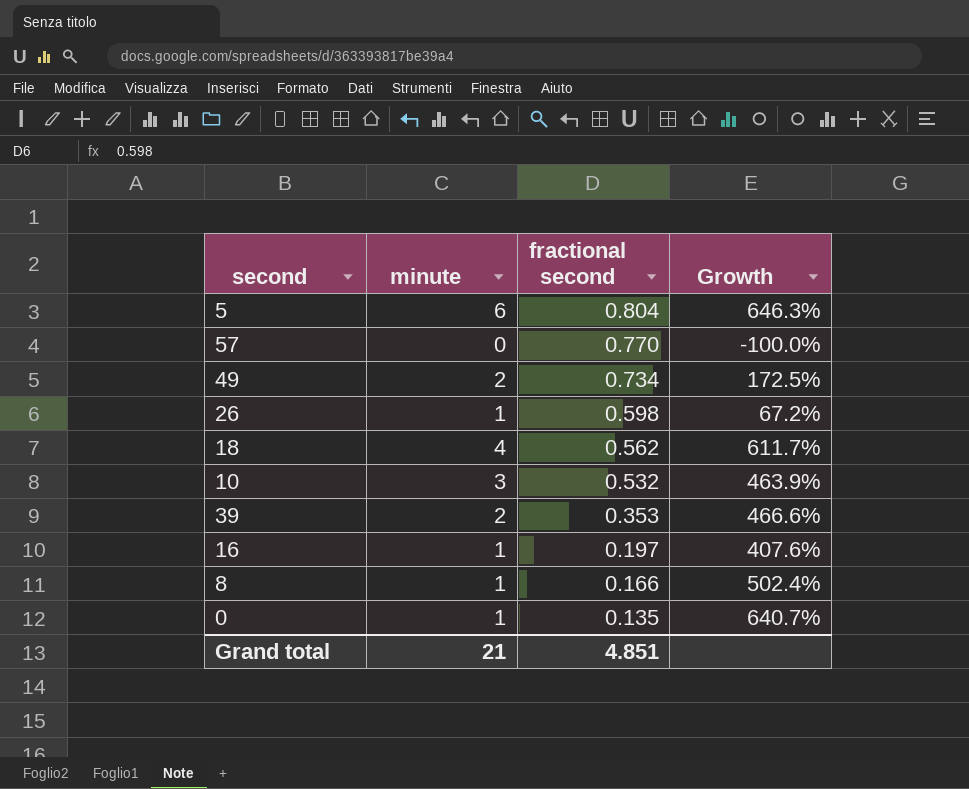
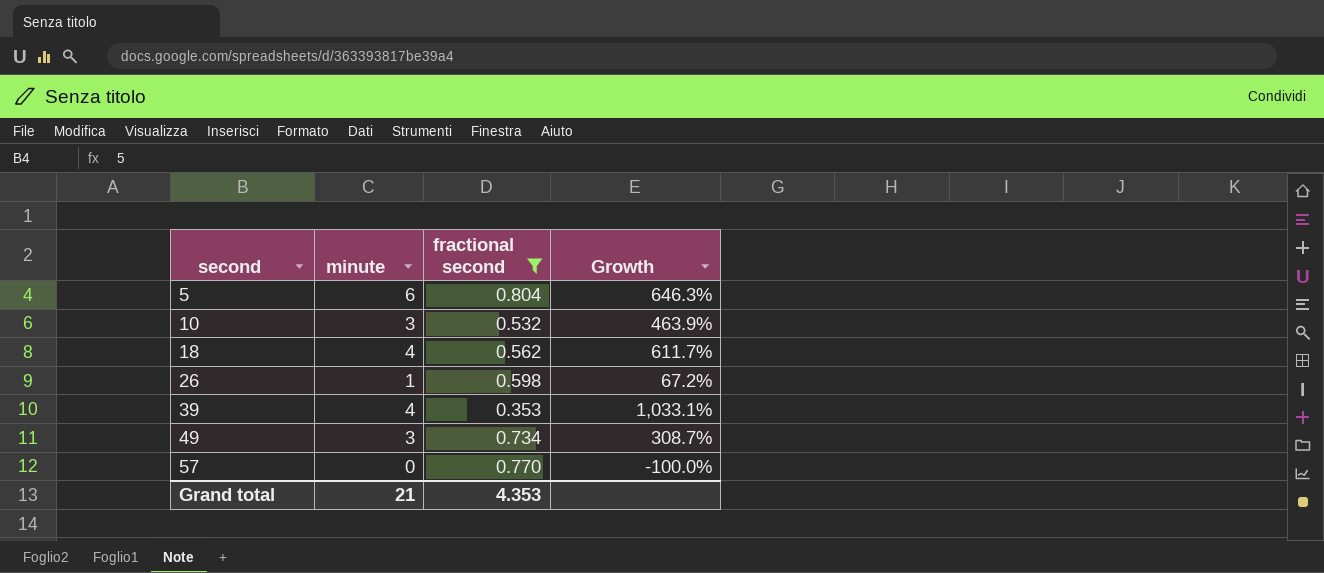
filter: none -> fractional second >= 0.353
row order: fractional second descending -> second ascending
39 | minute: 2 -> 4
39 | Growth: 466.6% -> 1,033.1%
49 | minute: 2 -> 3
49 | Growth: 172.5% -> 308.7%
Grand total | fractional second: 4.851 -> 4.353

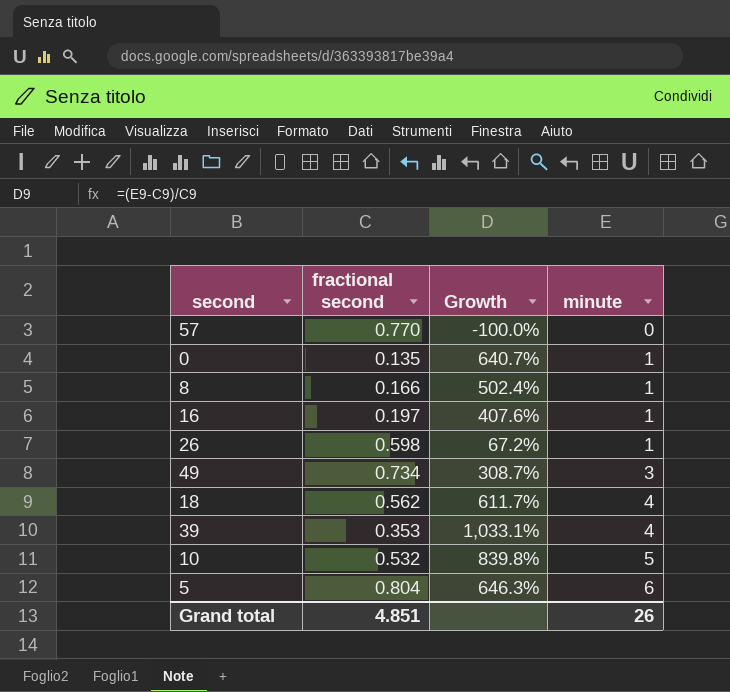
filter: fractional second >= 0.353 -> none
row order: second ascending -> minute ascending
column minute | position: 2 -> 4
10 | Growth: 463.9% -> 839.8%
10 | minute: 3 -> 5
Grand total | fractional second: 4.353 -> 4.851
Grand total | minute: 21 -> 26

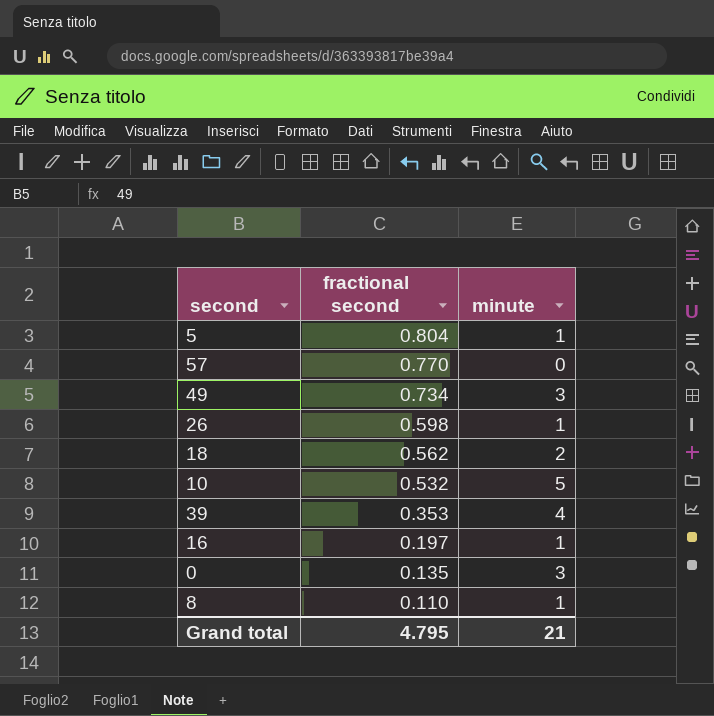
row order: minute ascending -> fractional second descending
column Growth | formula: ([minute] - [fractional second]) / [fractional second] -> none
5 | minute: 6 -> 1
18 | minute: 4 -> 2
0 | minute: 1 -> 3
8 | fractional second: 0.166 -> 0.110
Grand total | fractional second: 4.851 -> 4.795
Grand total | minute: 26 -> 21

